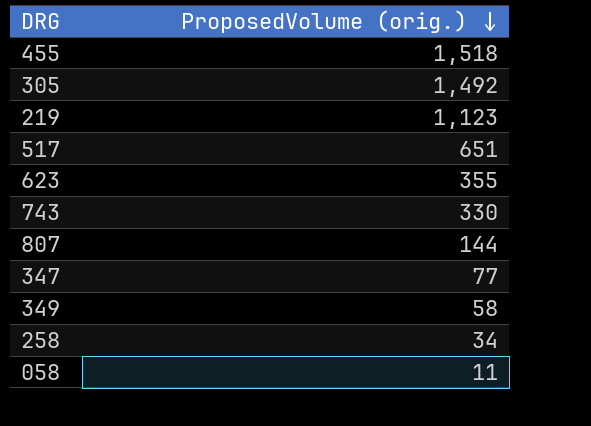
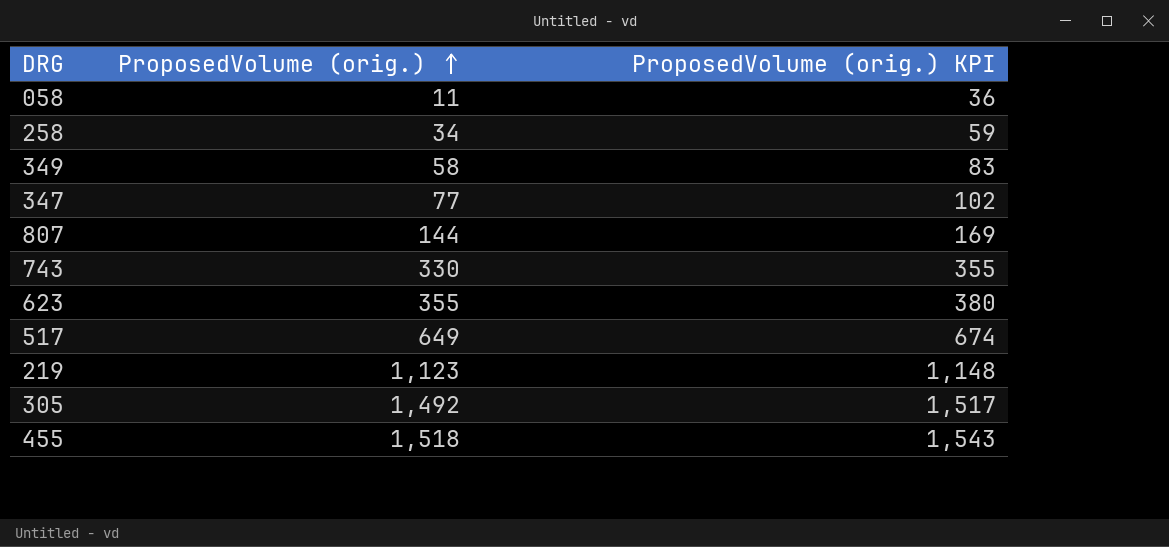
row order: ProposedVolume (orig.) descending -> ProposedVolume (orig.) ascending
column ProposedVolume (orig.) KPI | formula: none -> [ProposedVolume (orig.)] + 25
517 | ProposedVolume (orig.): 651 -> 649

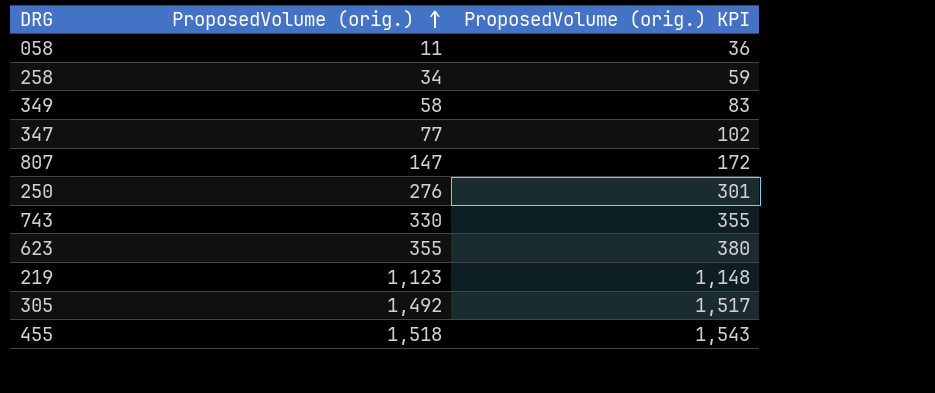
row 517: 649 | 674 -> none
807 | ProposedVolume (orig.): 144 -> 147
807 | ProposedVolume (orig.) KPI: 169 -> 172
row 250: none -> 276 | 301

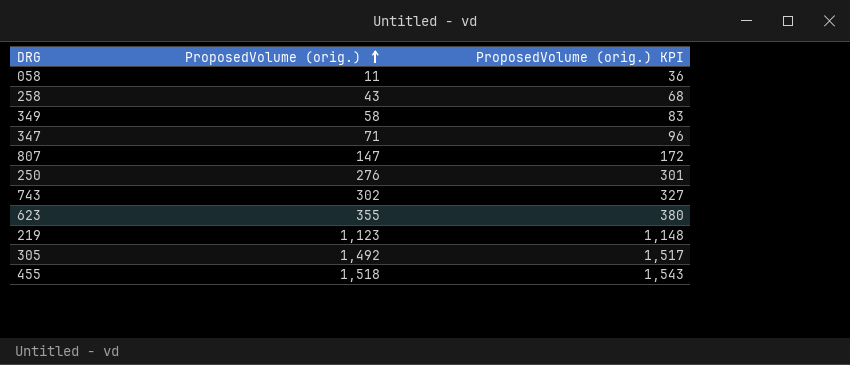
258 | ProposedVolume (orig.): 34 -> 43
258 | ProposedVolume (orig.) KPI: 59 -> 68
347 | ProposedVolume (orig.): 77 -> 71
347 | ProposedVolume (orig.) KPI: 102 -> 96
743 | ProposedVolume (orig.): 330 -> 302
743 | ProposedVolume (orig.) KPI: 355 -> 327

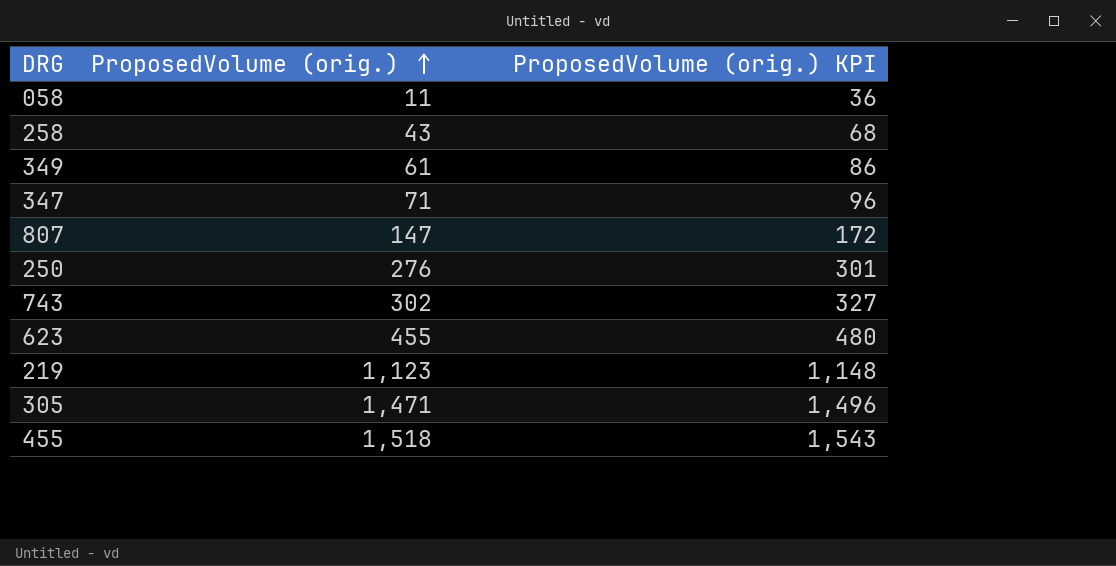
349 | ProposedVolume (orig.): 58 -> 61
349 | ProposedVolume (orig.) KPI: 83 -> 86
623 | ProposedVolume (orig.): 355 -> 455
623 | ProposedVolume (orig.) KPI: 380 -> 480
305 | ProposedVolume (orig.): 1,492 -> 1,471
305 | ProposedVolume (orig.) KPI: 1,517 -> 1,496

